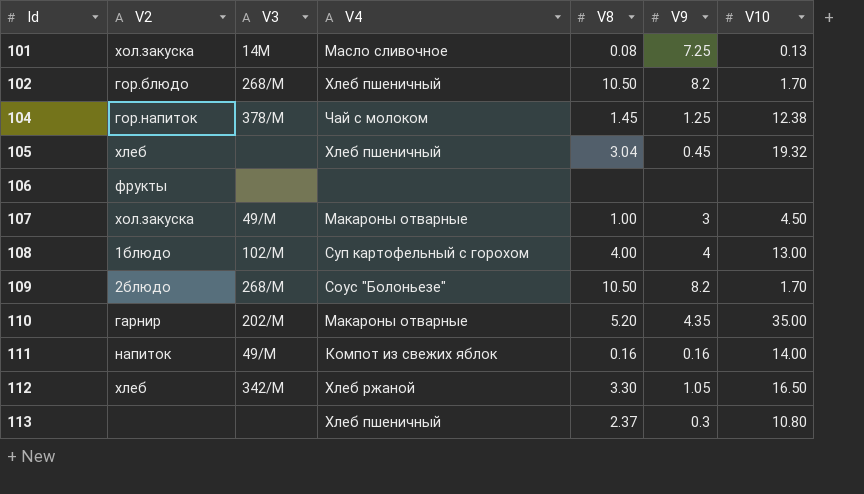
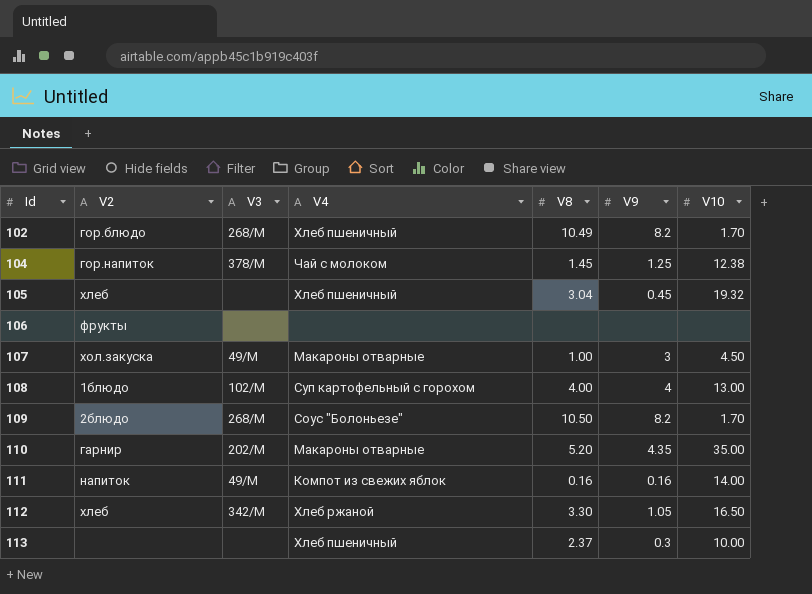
row 101: хол.закуска | 14М | Масло сливочное | 0.08 | 7.25 | 0.13 -> none
102 | V8: 10.50 -> 10.49
113 | V10: 10.80 -> 10.00

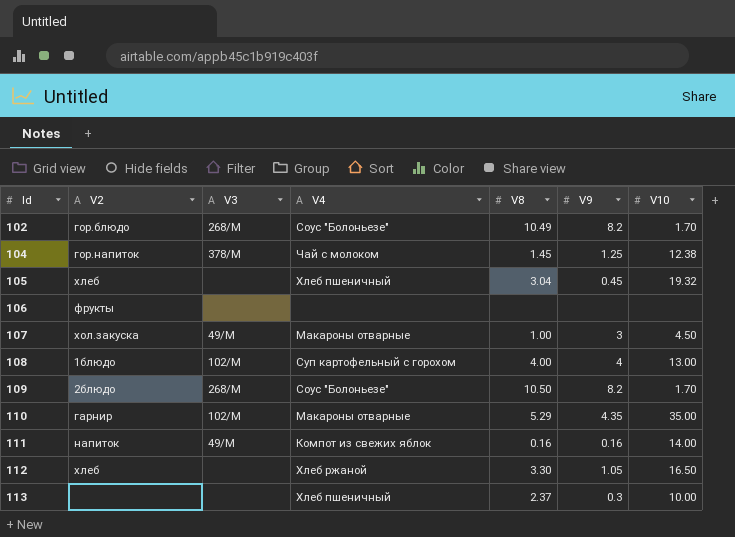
102 | V4: Хлеб пшеничный -> Соус "Болоньезе"
110 | V3: 202/М -> 102/М
110 | V8: 5.20 -> 5.29
112 | V3: 342/М -> none

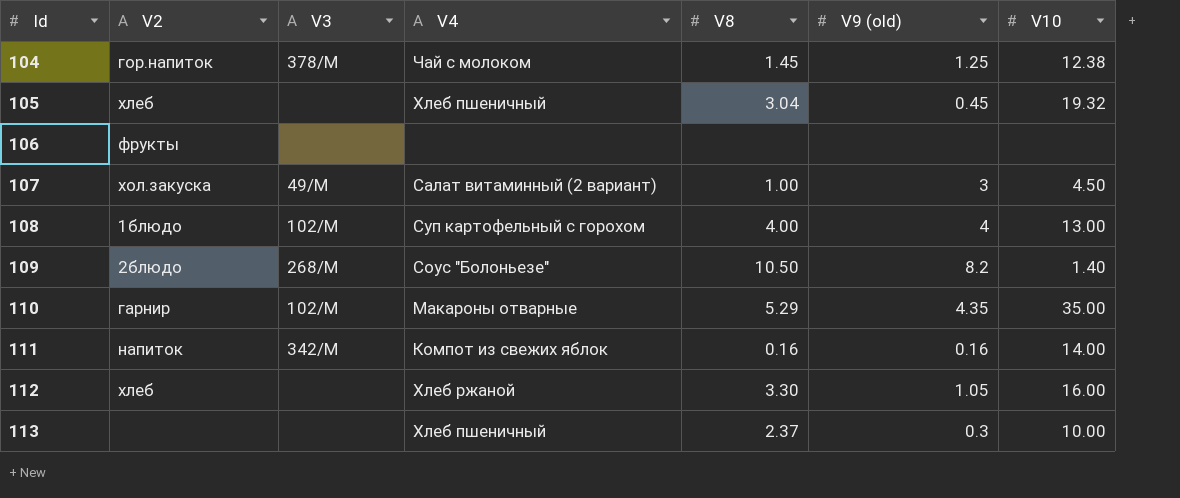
column name: V9 -> V9 (old)
row 102: гор.блюдо | 268/М | Соус "Болоньезе" | 10.49 | 8.2 | 1.70 -> none
107 | V4: Макароны отварные -> Салат витаминный (2 вариант)
109 | V10: 1.70 -> 1.40
111 | V3: 49/М -> 342/М
112 | V10: 16.50 -> 16.00

